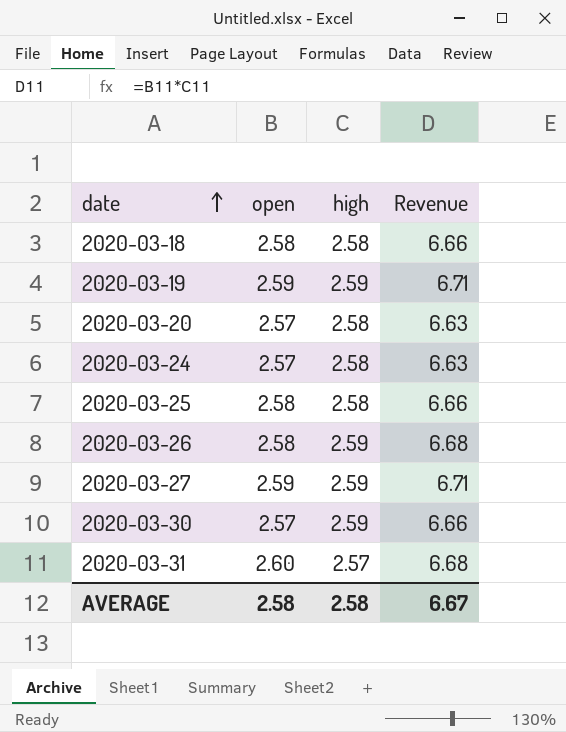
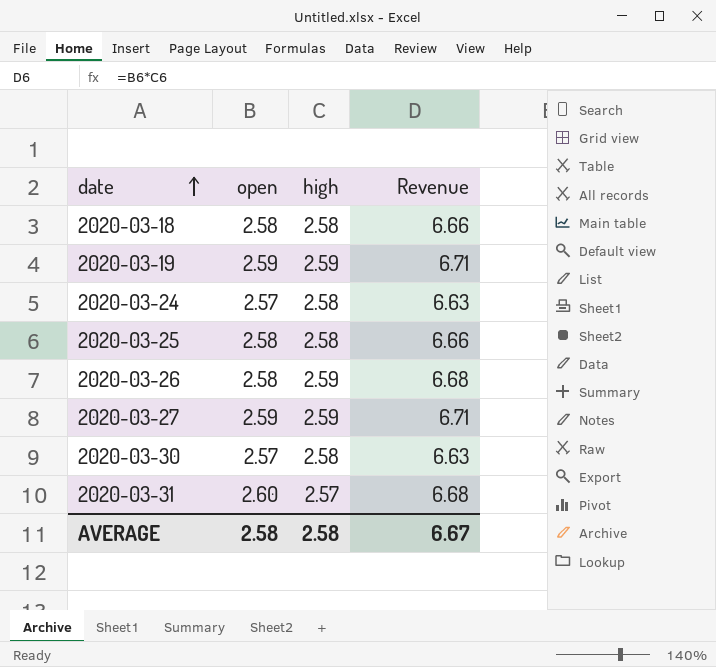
row 2020-03-20: 2.57 | 2.58 | 6.63 -> none
2020-03-30 | high: 2.59 -> 2.58
2020-03-30 | Revenue: 6.66 -> 6.63

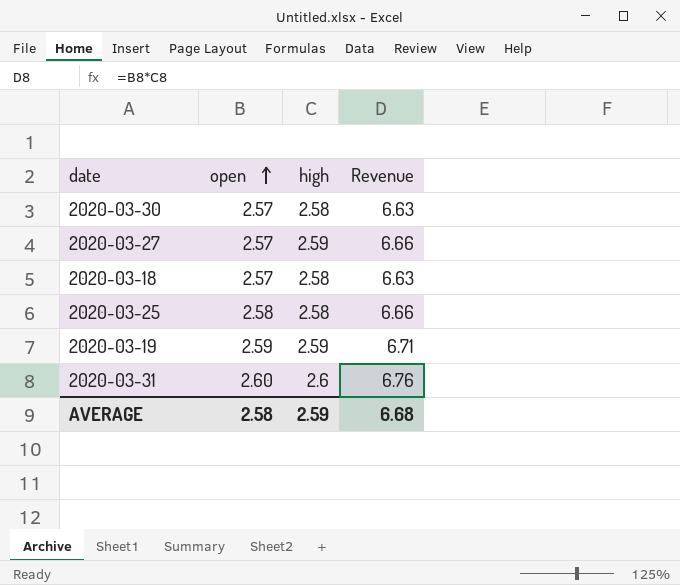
row order: date ascending -> open ascending
row 2020-03-24: 2.57 | 2.58 | 6.63 -> none
row 2020-03-26: 2.58 | 2.59 | 6.68 -> none
2020-03-27 | open: 2.59 -> 2.57
2020-03-27 | Revenue: 6.71 -> 6.66
2020-03-18 | open: 2.58 -> 2.57
2020-03-18 | Revenue: 6.66 -> 6.63
2020-03-31 | high: 2.57 -> 2.6
2020-03-31 | Revenue: 6.68 -> 6.76
AVERAGE | high: 2.58 -> 2.59
AVERAGE | Revenue: 6.67 -> 6.68

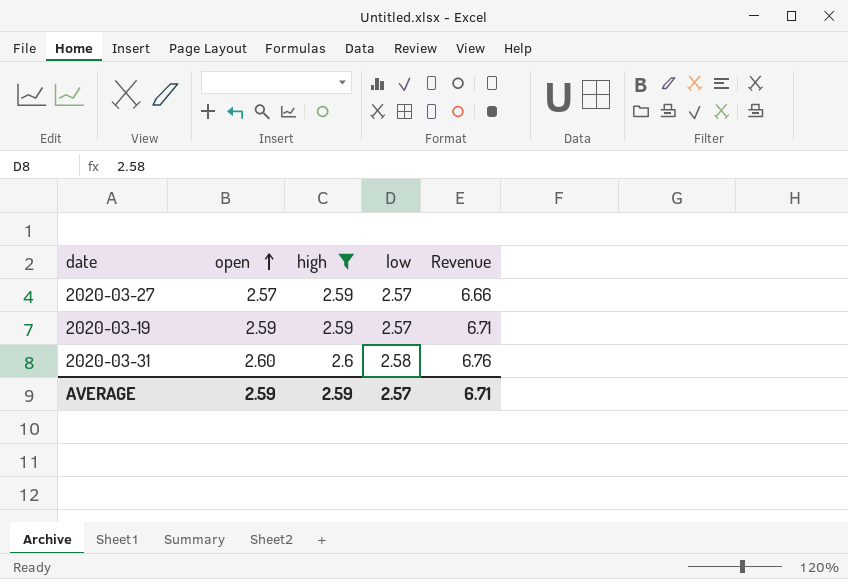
filter: none -> high != 2.58
column low | position: none -> 4
AVERAGE | open: 2.58 -> 2.59
AVERAGE | Revenue: 6.68 -> 6.71

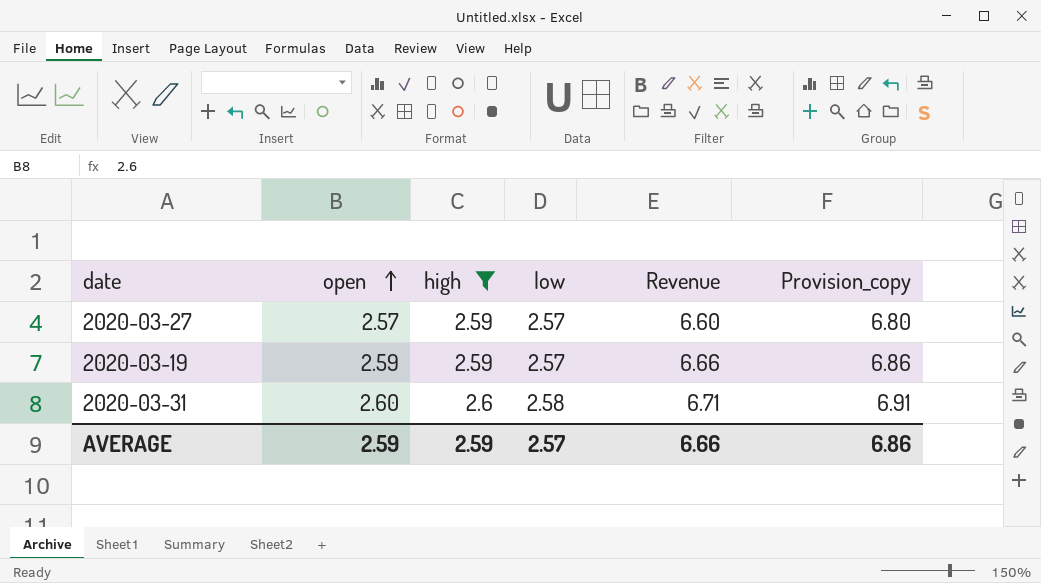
column Revenue | formula: [open] * [high] -> [open] * [low]
column Provision_copy | formula: none -> [Revenue] * 1.03
AVERAGE | Revenue: 6.71 -> 6.66

